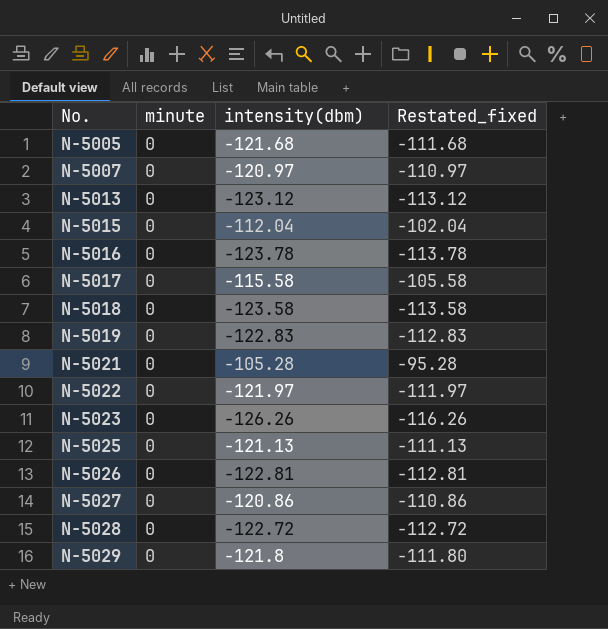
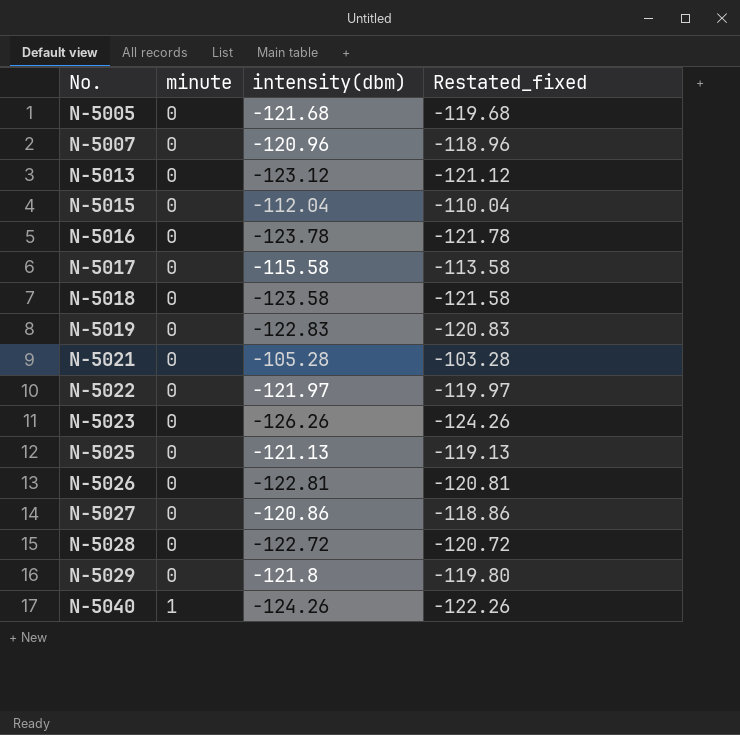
column Restated_fixed | formula: [intensity(dbm)] + 10 -> [intensity(dbm)] + 2
N-5007 | intensity(dbm): -120.97 -> -120.96
row N-5040: none -> 1 | -124.26 | -122.26

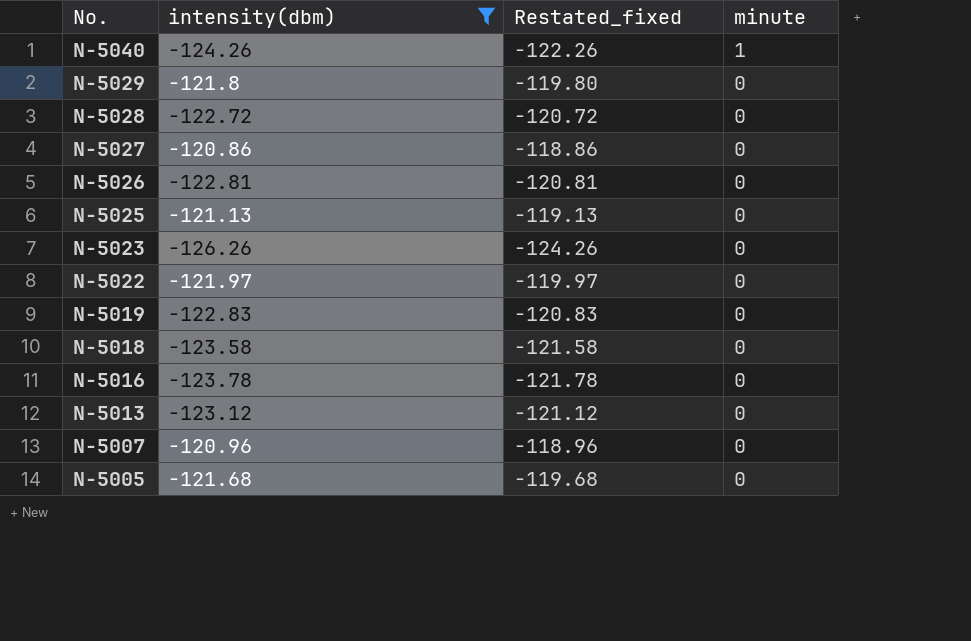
filter: none -> intensity(dbm) <= -120.86
row order: No. ascending -> No. descending
column minute | position: 2 -> 4

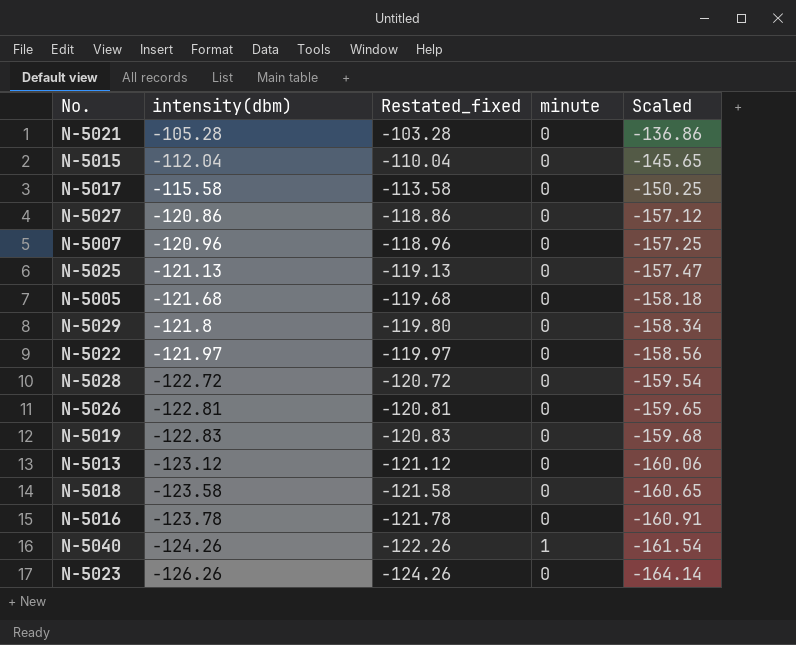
filter: intensity(dbm) <= -120.86 -> none
row order: No. descending -> intensity(dbm) descending
column Scaled | formula: none -> [intensity(dbm)] * 1.3

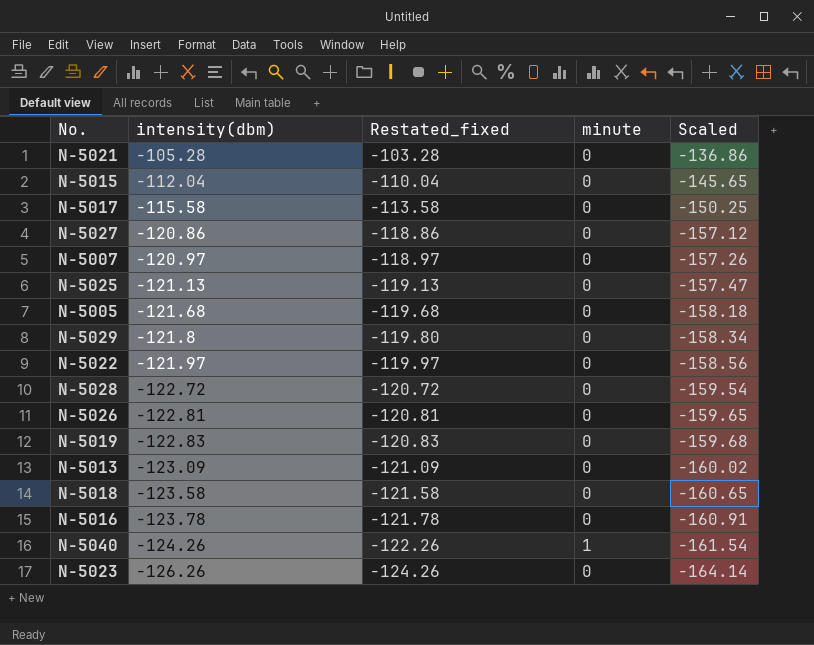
N-5007 | intensity(dbm): -120.96 -> -120.97
N-5007 | Restated_fixed: -118.96 -> -118.97
N-5007 | Scaled: -157.25 -> -157.26
N-5013 | intensity(dbm): -123.12 -> -123.09
N-5013 | Restated_fixed: -121.12 -> -121.09
N-5013 | Scaled: -160.06 -> -160.02

